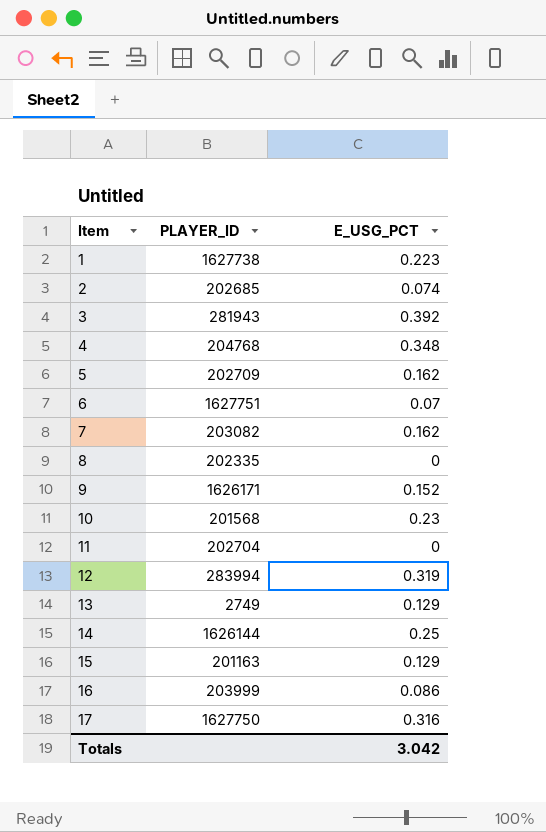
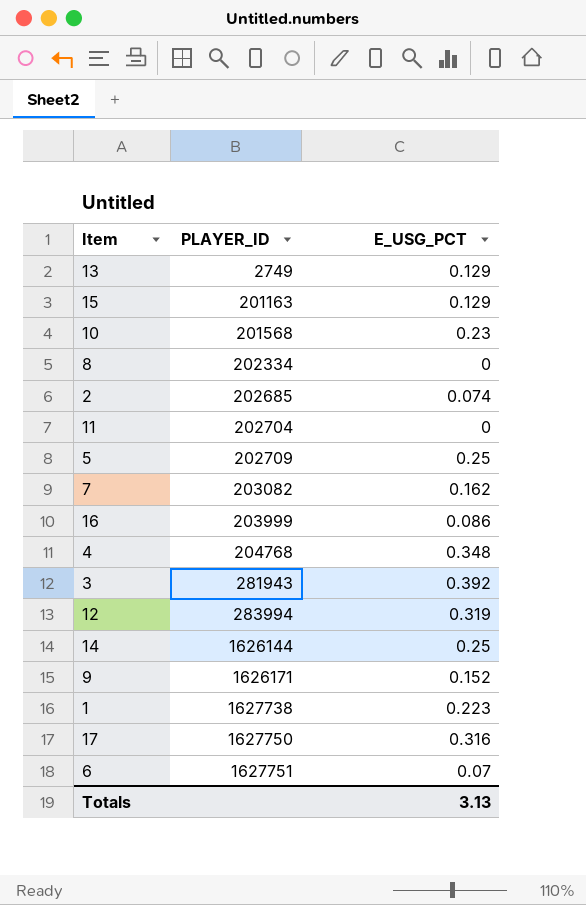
row order: Item ascending -> PLAYER_ID ascending
8 | PLAYER_ID: 202335 -> 202334
5 | E_USG_PCT: 0.162 -> 0.25
Totals | E_USG_PCT: 3.042 -> 3.13

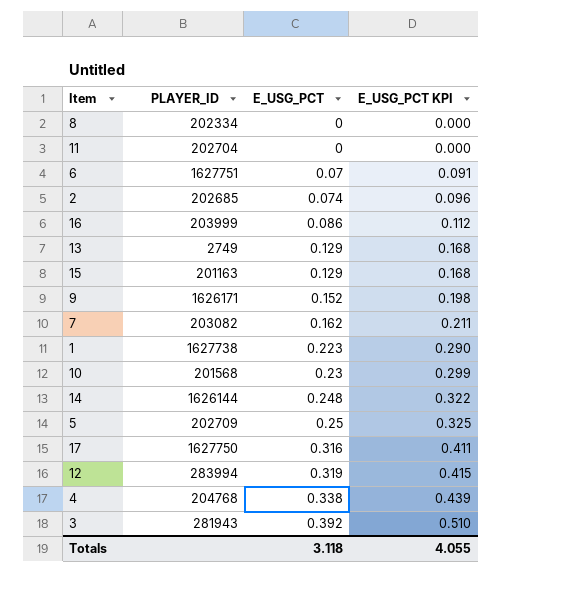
row order: PLAYER_ID ascending -> E_USG_PCT ascending
column E_USG_PCT KPI | formula: none -> [E_USG_PCT] * 1.3
14 | E_USG_PCT: 0.25 -> 0.248
4 | E_USG_PCT: 0.348 -> 0.338
Totals | E_USG_PCT: 3.13 -> 3.118

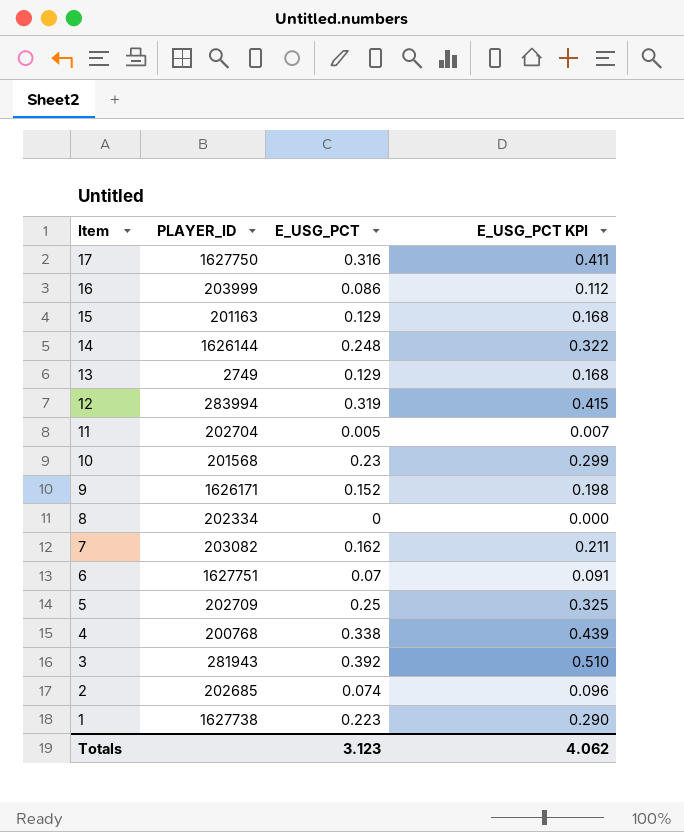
row order: E_USG_PCT ascending -> Item descending
11 | E_USG_PCT: 0 -> 0.005
11 | E_USG_PCT KPI: 0.000 -> 0.007
4 | PLAYER_ID: 204768 -> 200768
Totals | E_USG_PCT: 3.118 -> 3.123
Totals | E_USG_PCT KPI: 4.055 -> 4.062

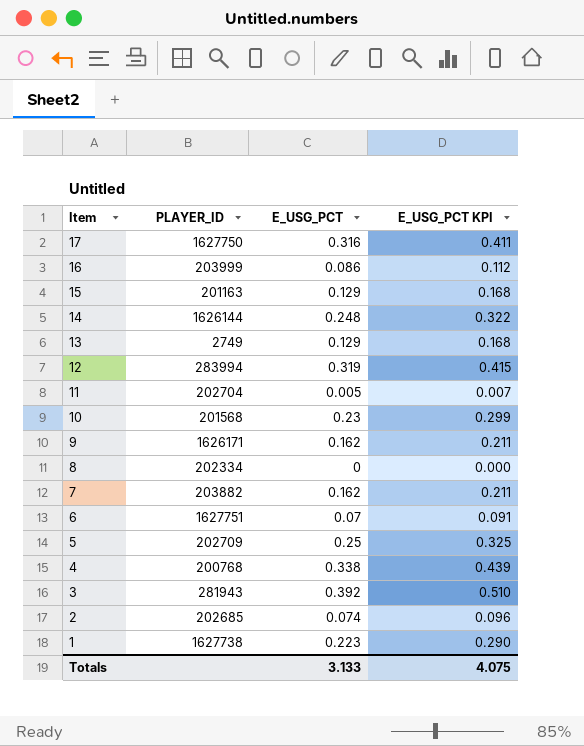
9 | E_USG_PCT: 0.152 -> 0.162
9 | E_USG_PCT KPI: 0.198 -> 0.211
7 | PLAYER_ID: 203082 -> 203882
Totals | E_USG_PCT: 3.123 -> 3.133
Totals | E_USG_PCT KPI: 4.062 -> 4.075

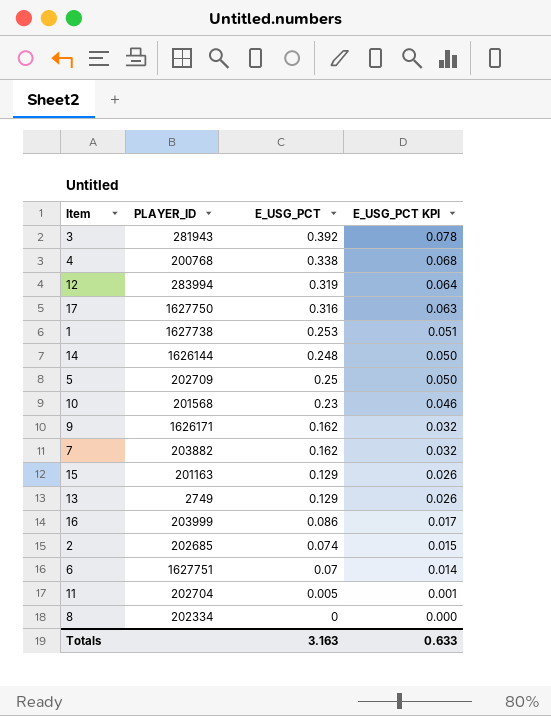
row order: Item descending -> E_USG_PCT KPI descending
column E_USG_PCT KPI | formula: [E_USG_PCT] * 1.3 -> [E_USG_PCT] * 0.2
1 | E_USG_PCT: 0.223 -> 0.253
Totals | E_USG_PCT: 3.133 -> 3.163
Totals | E_USG_PCT KPI: 4.075 -> 0.633

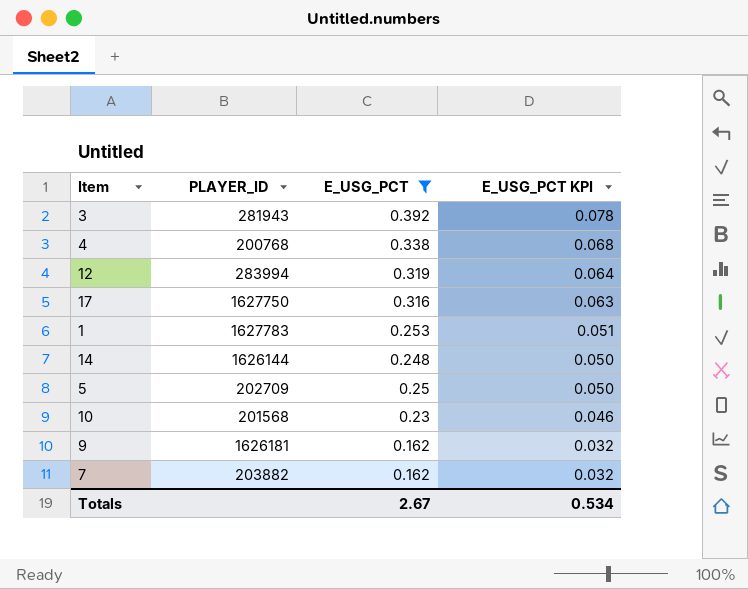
filter: none -> E_USG_PCT >= 0.162
1 | PLAYER_ID: 1627738 -> 1627783
9 | PLAYER_ID: 1626171 -> 1626181
Totals | E_USG_PCT: 3.163 -> 2.67
Totals | E_USG_PCT KPI: 0.633 -> 0.534

